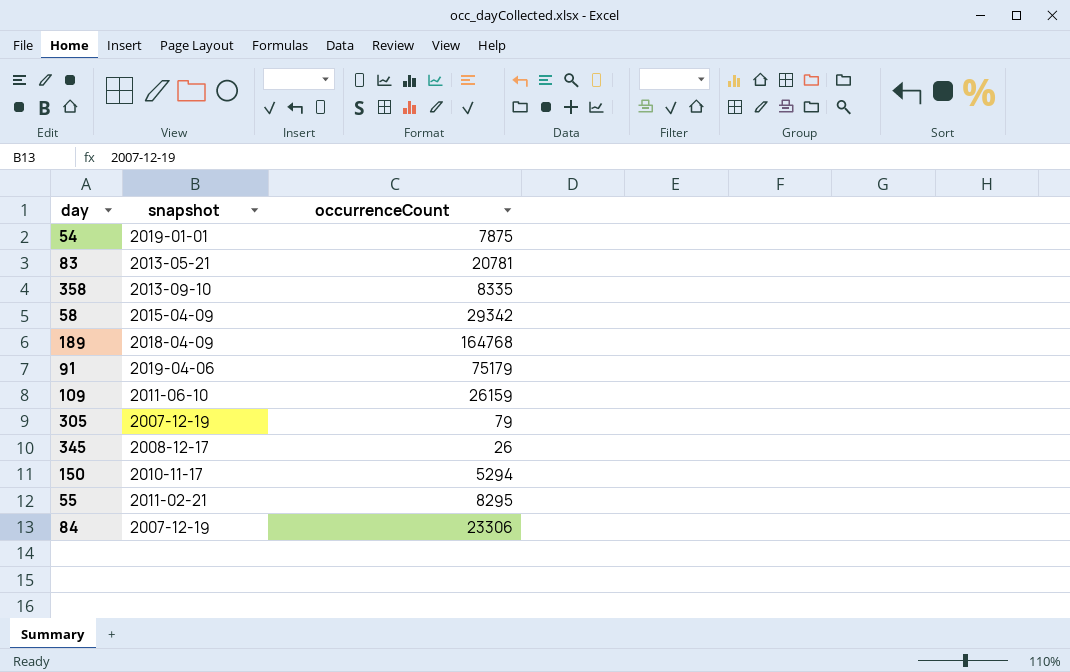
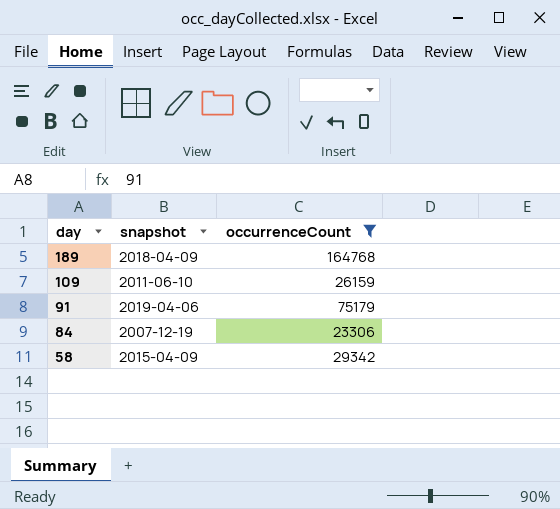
filter: none -> occurrenceCount >= 23306
row order: none -> day descending

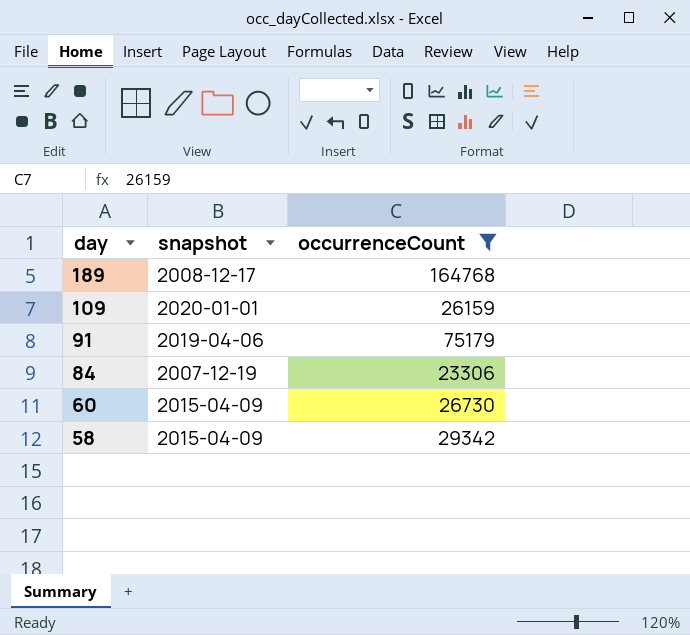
189 | snapshot: 2018-04-09 -> 2008-12-17
109 | snapshot: 2011-06-10 -> 2020-01-01
row 60: none -> 2015-04-09 | 26730

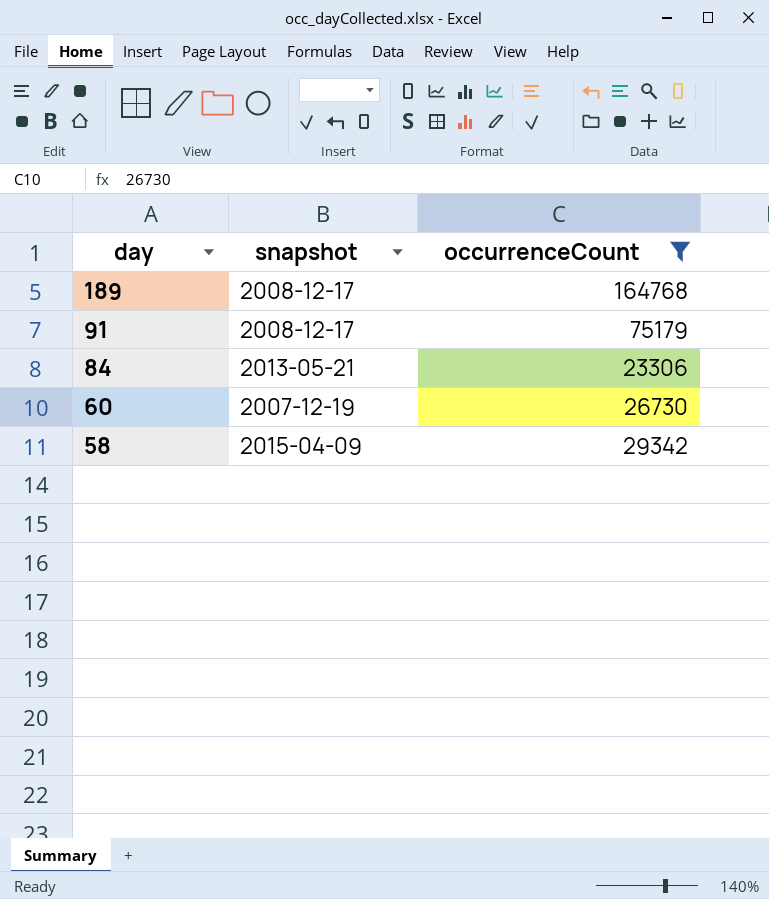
row 109: 2020-01-01 | 26159 -> none
91 | snapshot: 2019-04-06 -> 2008-12-17
84 | snapshot: 2007-12-19 -> 2013-05-21
60 | snapshot: 2015-04-09 -> 2007-12-19

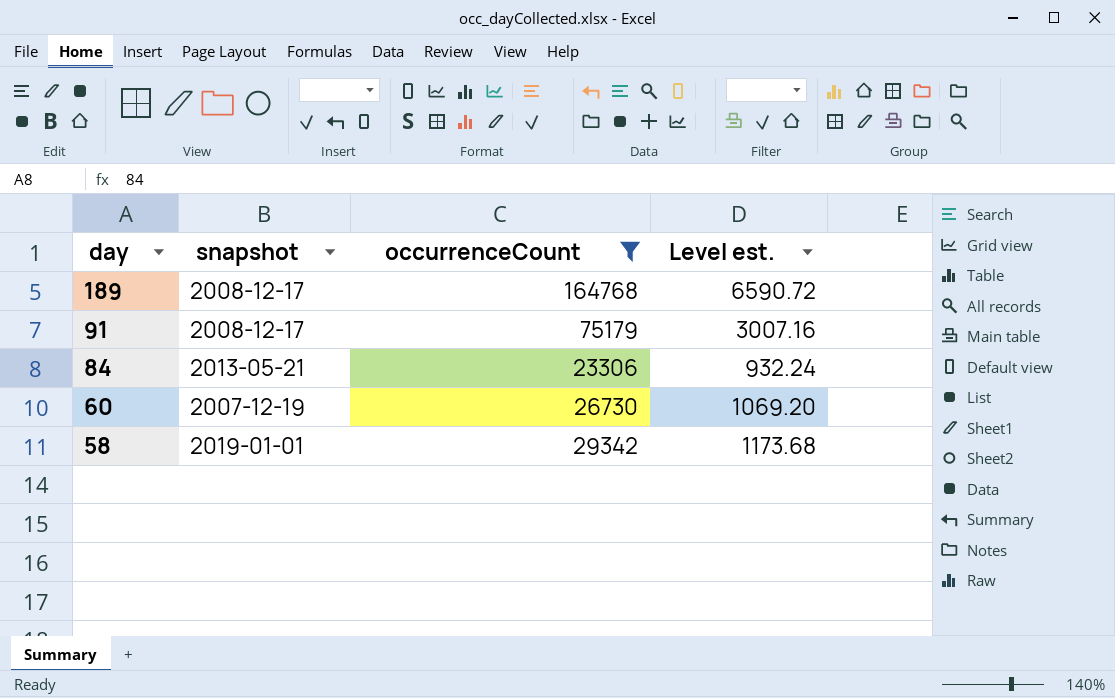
column Level est. | formula: none -> [occurrenceCount] * 0.04
58 | snapshot: 2015-04-09 -> 2019-01-01

